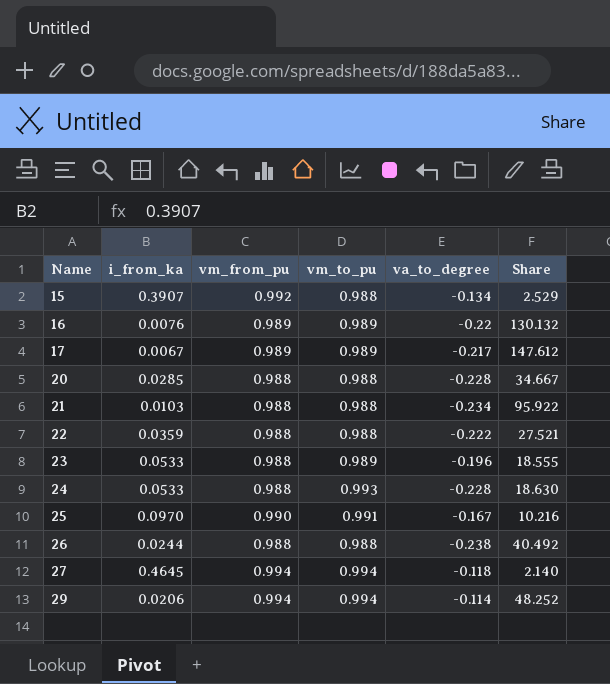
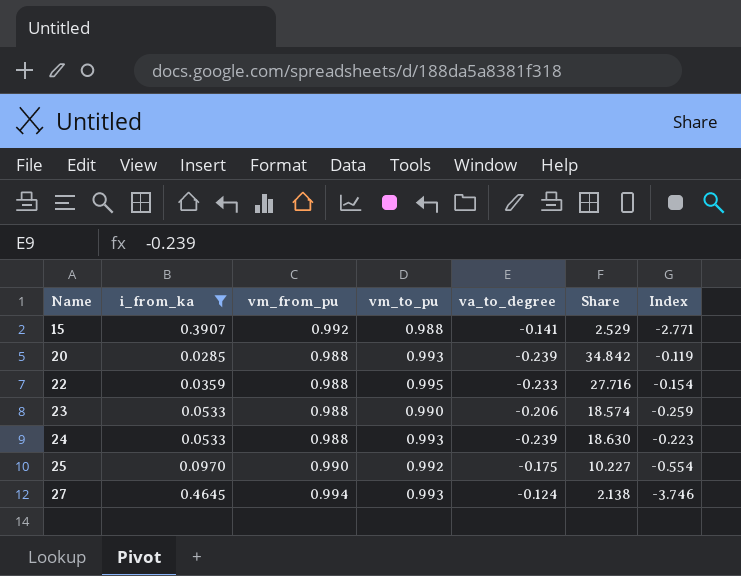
filter: none -> i_from_ka >= 0.0285
column Index | formula: none -> [i_from_ka] / [va_to_degree]
15 | va_to_degree: -0.134 -> -0.141
20 | vm_to_pu: 0.988 -> 0.993
20 | va_to_degree: -0.228 -> -0.239
20 | Share: 34.667 -> 34.842
22 | vm_to_pu: 0.988 -> 0.995
22 | va_to_degree: -0.222 -> -0.233
22 | Share: 27.521 -> 27.716
23 | vm_to_pu: 0.989 -> 0.990
23 | va_to_degree: -0.196 -> -0.206
23 | Share: 18.555 -> 18.574
24 | va_to_degree: -0.228 -> -0.239
25 | vm_to_pu: 0.991 -> 0.992
25 | va_to_degree: -0.167 -> -0.175
25 | Share: 10.216 -> 10.227
27 | vm_to_pu: 0.994 -> 0.993
27 | va_to_degree: -0.118 -> -0.124
27 | Share: 2.140 -> 2.138

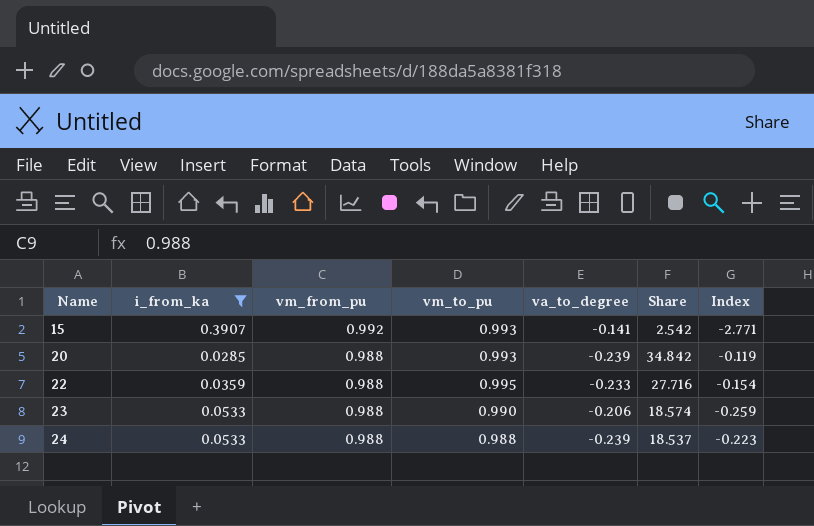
row 25: 0.0970 | 0.990 | 0.992 | -0.175 | 10.227 | -0.554 -> none
row 27: 0.4645 | 0.994 | 0.993 | -0.124 | 2.138 | -3.746 -> none
15 | vm_to_pu: 0.988 -> 0.993
15 | Share: 2.529 -> 2.542
24 | vm_to_pu: 0.993 -> 0.988
24 | Share: 18.630 -> 18.537

